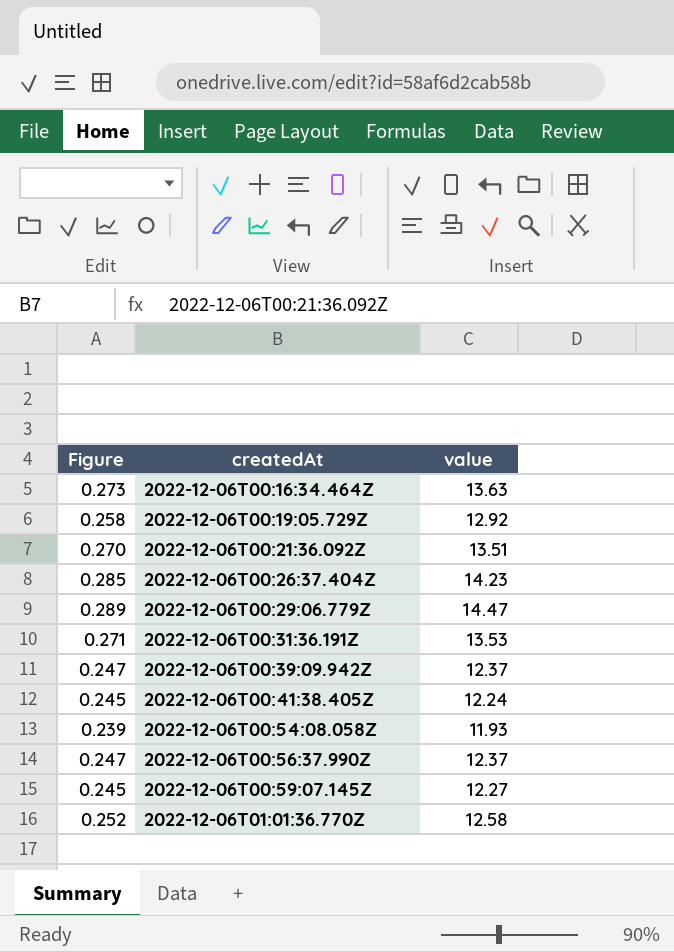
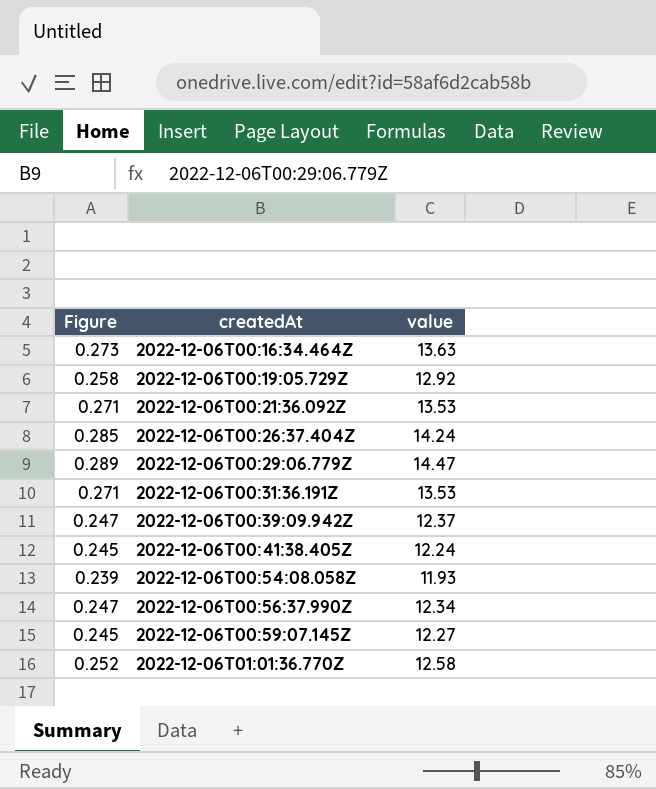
2022-12-06T00:21:36.092Z | Figure: 0.270 -> 0.271
2022-12-06T00:21:36.092Z | value: 13.51 -> 13.53
2022-12-06T00:26:37.404Z | value: 14.23 -> 14.24
2022-12-06T00:56:37.990Z | value: 12.37 -> 12.34

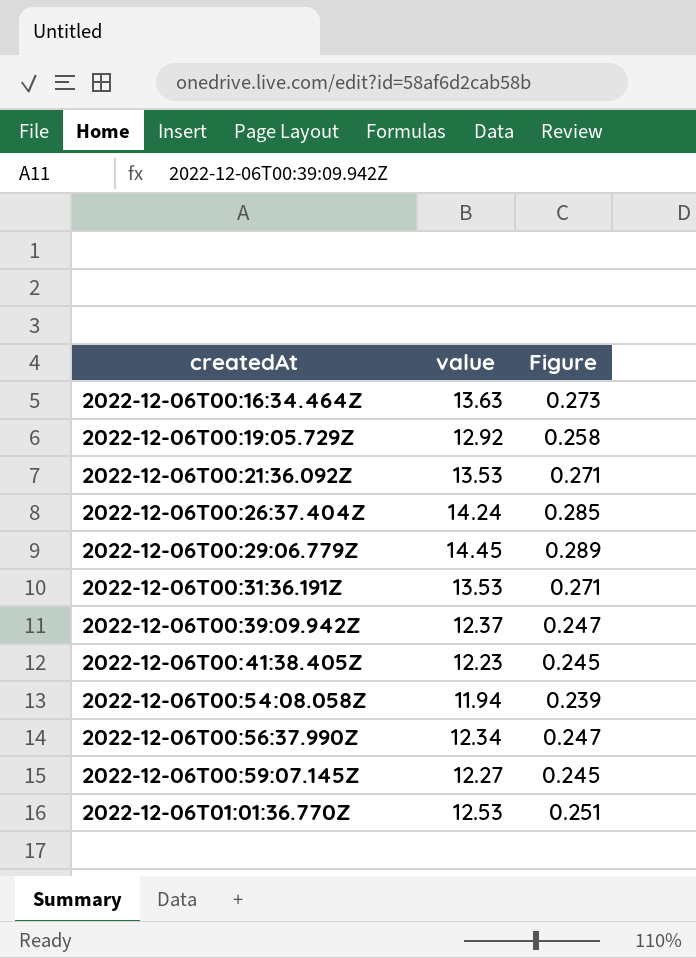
column Figure | position: 1 -> 3
2022-12-06T00:29:06.779Z | value: 14.47 -> 14.45
2022-12-06T00:41:38.405Z | value: 12.24 -> 12.23
2022-12-06T00:54:08.058Z | value: 11.93 -> 11.94
2022-12-06T01:01:36.770Z | value: 12.58 -> 12.53
2022-12-06T01:01:36.770Z | Figure: 0.252 -> 0.251

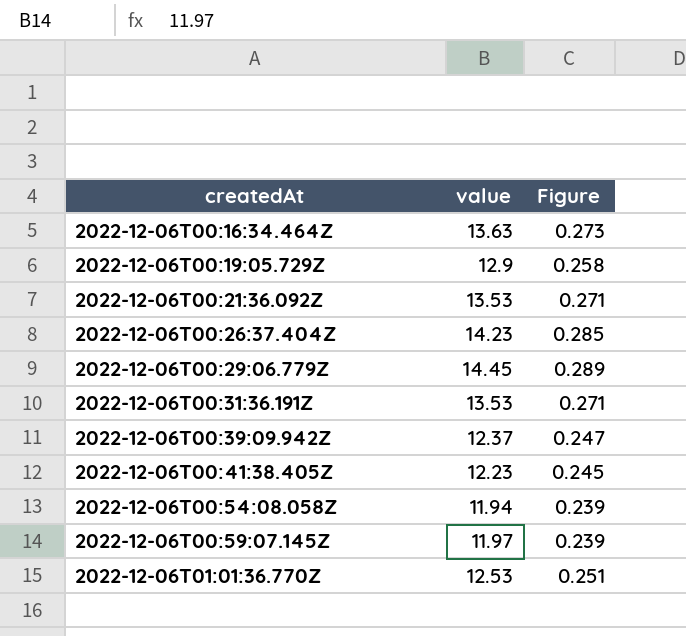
row 2022-12-06T00:56:37.990Z: 12.34 | 0.247 -> none
2022-12-06T00:19:05.729Z | value: 12.92 -> 12.9
2022-12-06T00:26:37.404Z | value: 14.24 -> 14.23
2022-12-06T00:59:07.145Z | value: 12.27 -> 11.97
2022-12-06T00:59:07.145Z | Figure: 0.245 -> 0.239

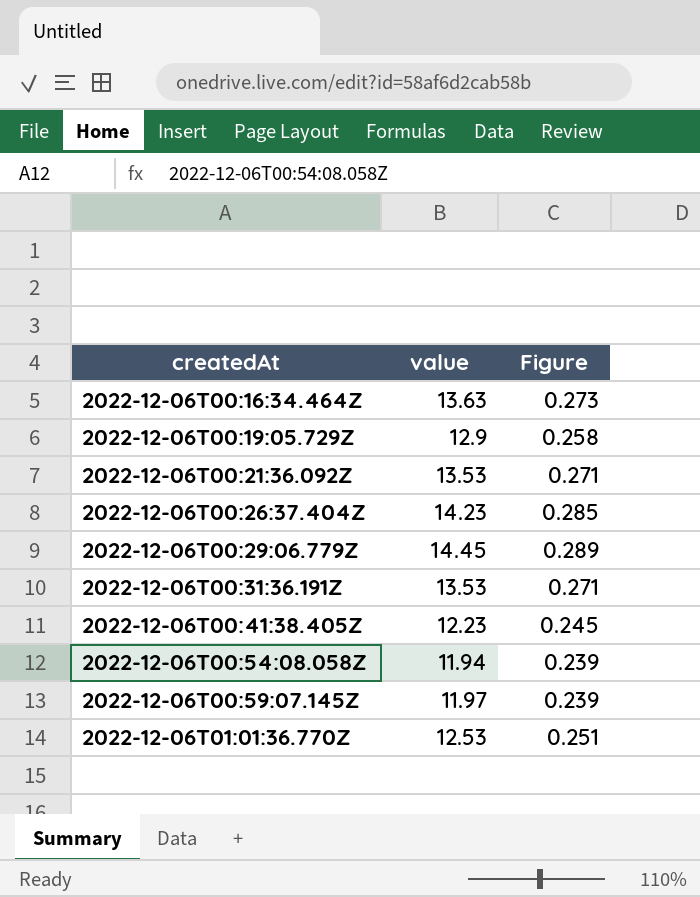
row 2022-12-06T00:39:09.942Z: 12.37 | 0.247 -> none

